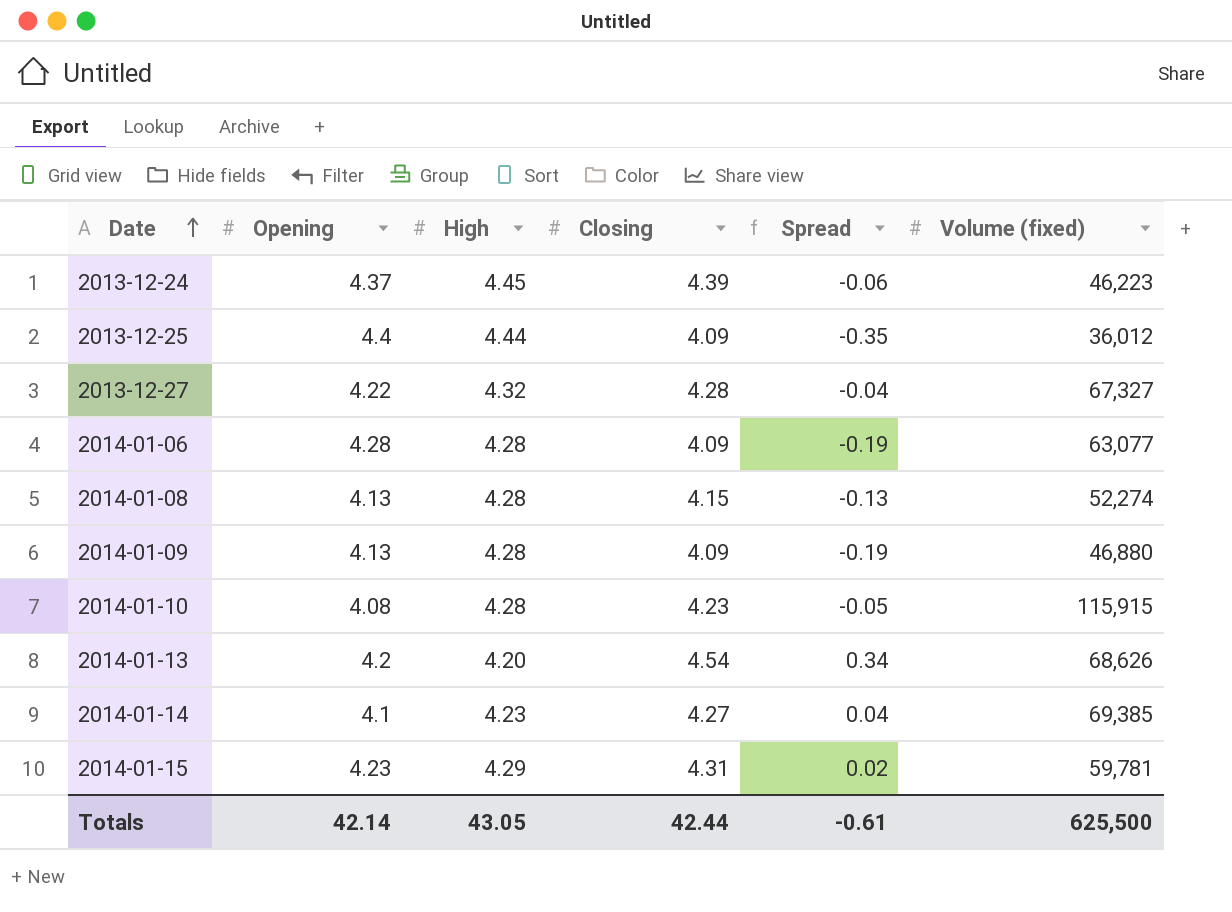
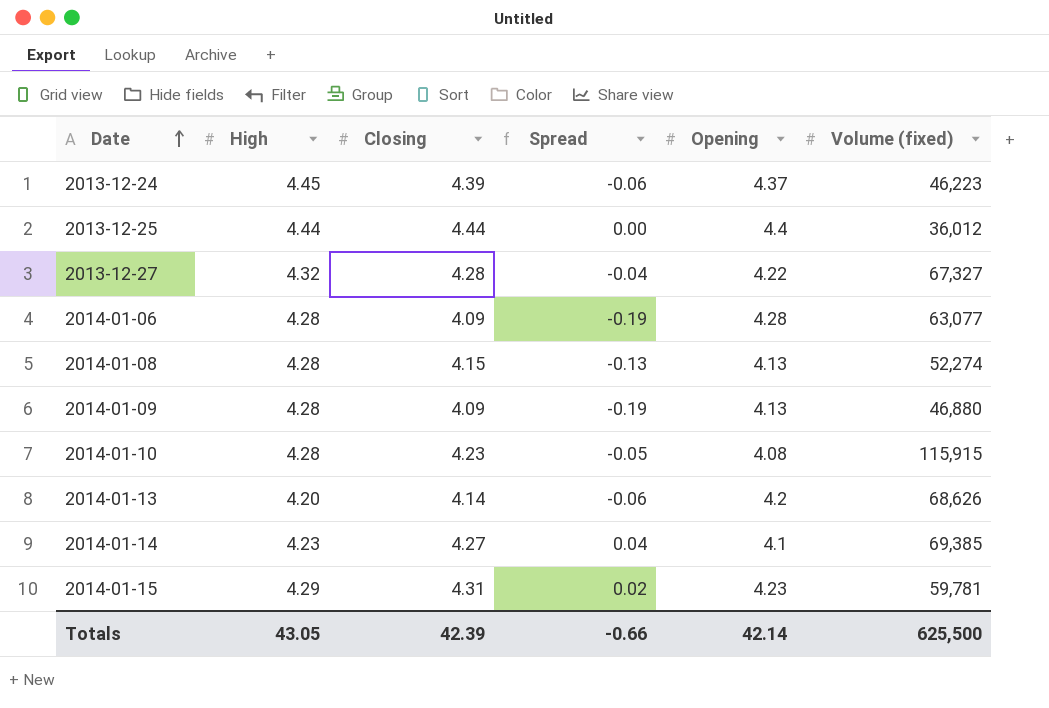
column Opening | position: 2 -> 5
2013-12-25 | Closing: 4.09 -> 4.44
2013-12-25 | Spread: -0.35 -> 0.00
2014-01-13 | Closing: 4.54 -> 4.14
2014-01-13 | Spread: 0.34 -> -0.06
Totals | Closing: 42.44 -> 42.39
Totals | Spread: -0.61 -> -0.66

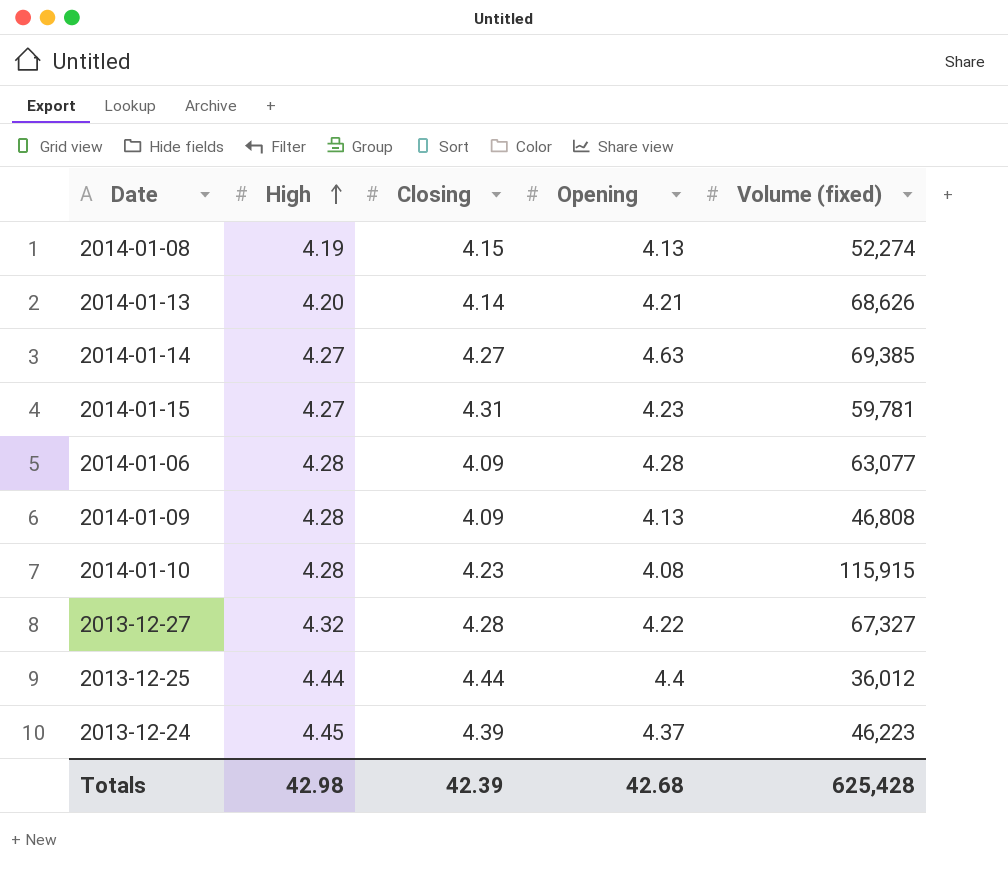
row order: Date ascending -> High ascending
column Spread | formula: [Closing] - [High] -> none
2014-01-08 | High: 4.28 -> 4.19
2014-01-13 | Opening: 4.2 -> 4.21
2014-01-14 | High: 4.23 -> 4.27
2014-01-14 | Opening: 4.1 -> 4.63
2014-01-15 | High: 4.29 -> 4.27
2014-01-09 | Volume (fixed): 46,880 -> 46,808
Totals | High: 43.05 -> 42.98
Totals | Opening: 42.14 -> 42.68
Totals | Volume (fixed): 625,500 -> 625,428

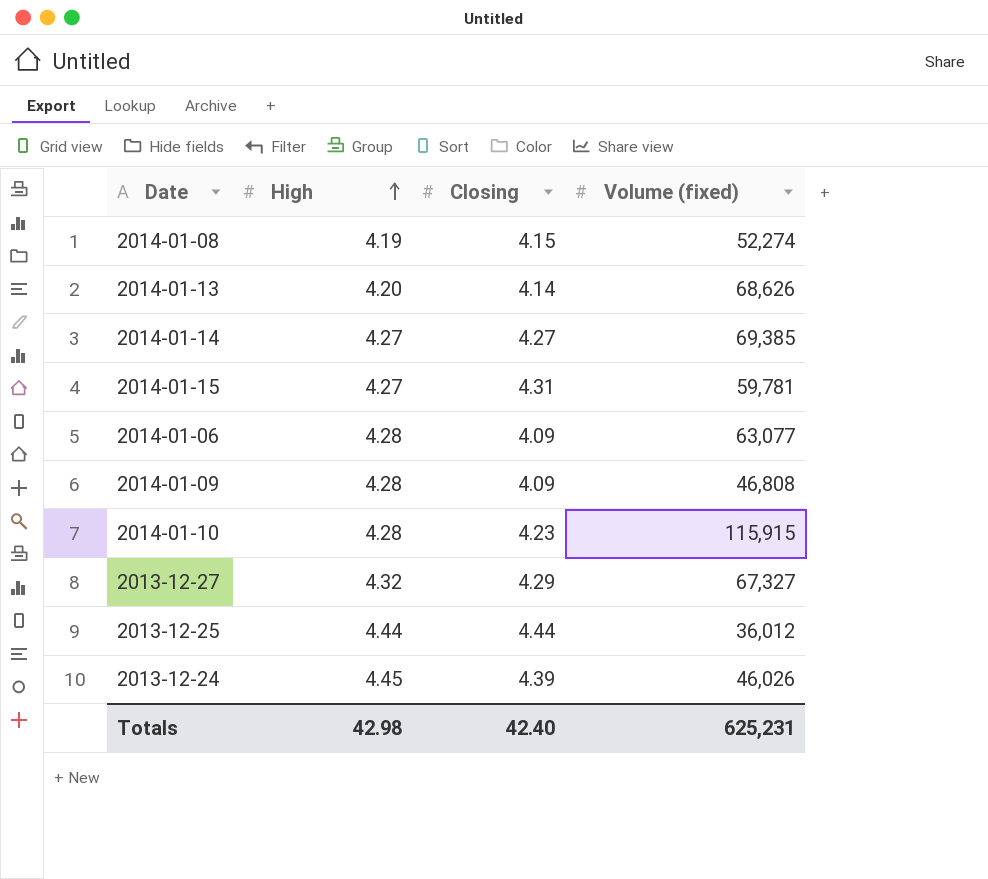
column Opening | position: 4 -> none
2013-12-27 | Closing: 4.28 -> 4.29
2013-12-24 | Volume (fixed): 46,223 -> 46,026
Totals | Closing: 42.39 -> 42.40
Totals | Volume (fixed): 625,428 -> 625,231

